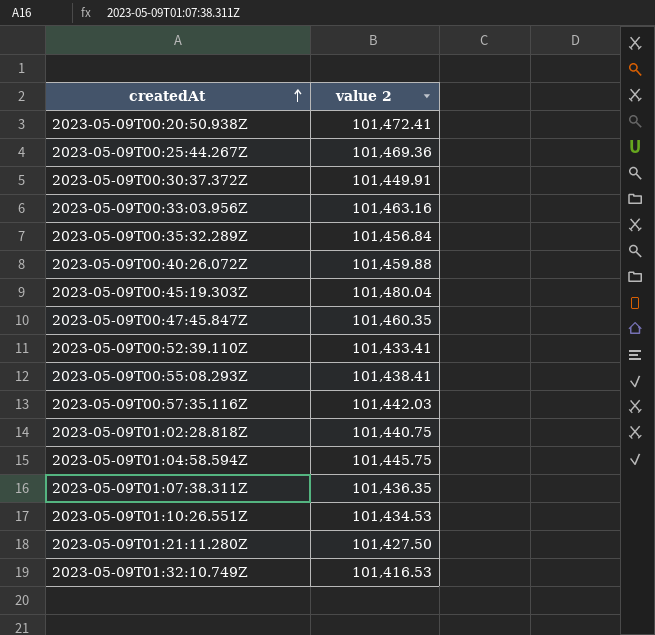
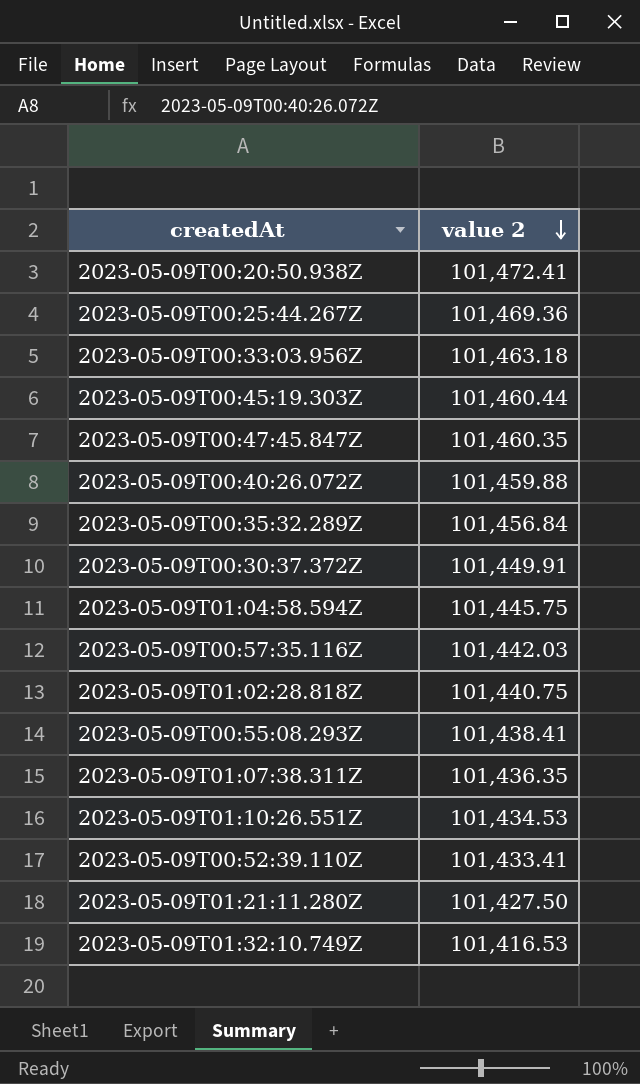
row order: createdAt ascending -> value 2 descending
2023-05-09T00:33:03.956Z | value 2: 101,463.16 -> 101,463.18
2023-05-09T00:45:19.303Z | value 2: 101,480.04 -> 101,460.44

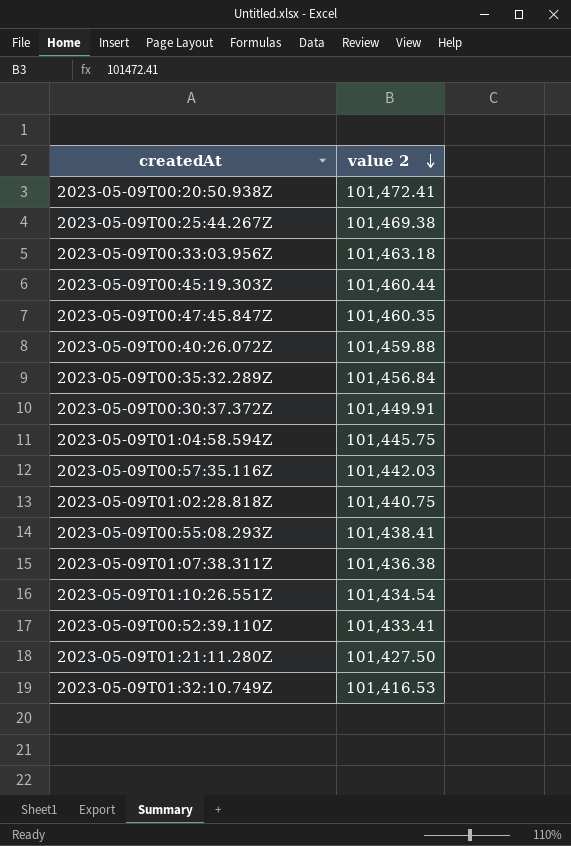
2023-05-09T00:25:44.267Z | value 2: 101,469.36 -> 101,469.38
2023-05-09T01:07:38.311Z | value 2: 101,436.35 -> 101,436.38
2023-05-09T01:10:26.551Z | value 2: 101,434.53 -> 101,434.54

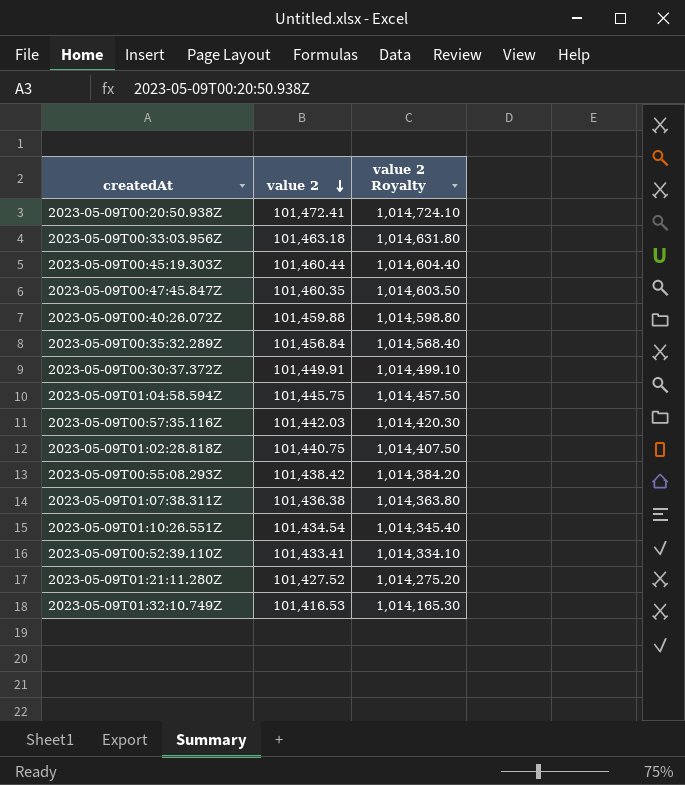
column value 2 Royalty | formula: none -> [value 2] * 10
row 2023-05-09T00:25:44.267Z: 101,469.38 -> none
2023-05-09T00:55:08.293Z | value 2: 101,438.41 -> 101,438.42
2023-05-09T01:21:11.280Z | value 2: 101,427.50 -> 101,427.52

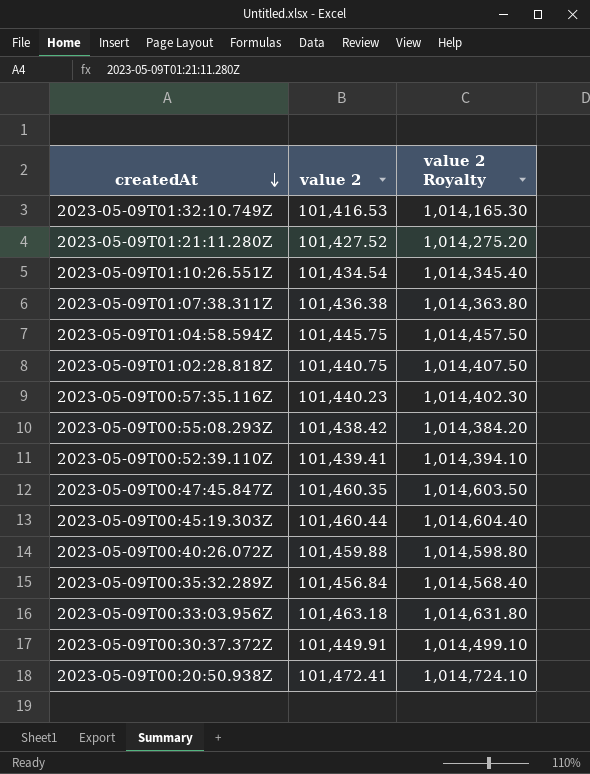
row order: value 2 descending -> createdAt descending
2023-05-09T00:57:35.116Z | value 2: 101,442.03 -> 101,440.23
2023-05-09T00:57:35.116Z | value 2 Royalty: 1,014,420.30 -> 1,014,402.30
2023-05-09T00:52:39.110Z | value 2: 101,433.41 -> 101,439.41
2023-05-09T00:52:39.110Z | value 2 Royalty: 1,014,334.10 -> 1,014,394.10

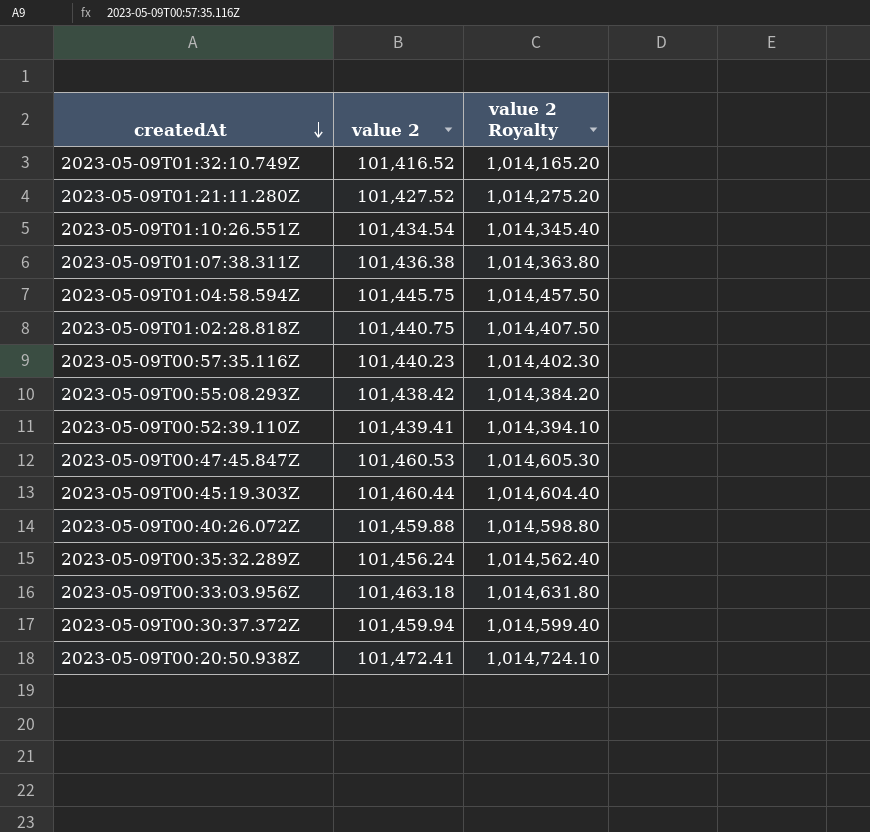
2023-05-09T01:32:10.749Z | value 2: 101,416.53 -> 101,416.52
2023-05-09T01:32:10.749Z | value 2 Royalty: 1,014,165.30 -> 1,014,165.20
2023-05-09T00:47:45.847Z | value 2: 101,460.35 -> 101,460.53
2023-05-09T00:47:45.847Z | value 2 Royalty: 1,014,603.50 -> 1,014,605.30
2023-05-09T00:35:32.289Z | value 2: 101,456.84 -> 101,456.24
2023-05-09T00:35:32.289Z | value 2 Royalty: 1,014,568.40 -> 1,014,562.40
2023-05-09T00:30:37.372Z | value 2: 101,449.91 -> 101,459.94
2023-05-09T00:30:37.372Z | value 2 Royalty: 1,014,499.10 -> 1,014,599.40

